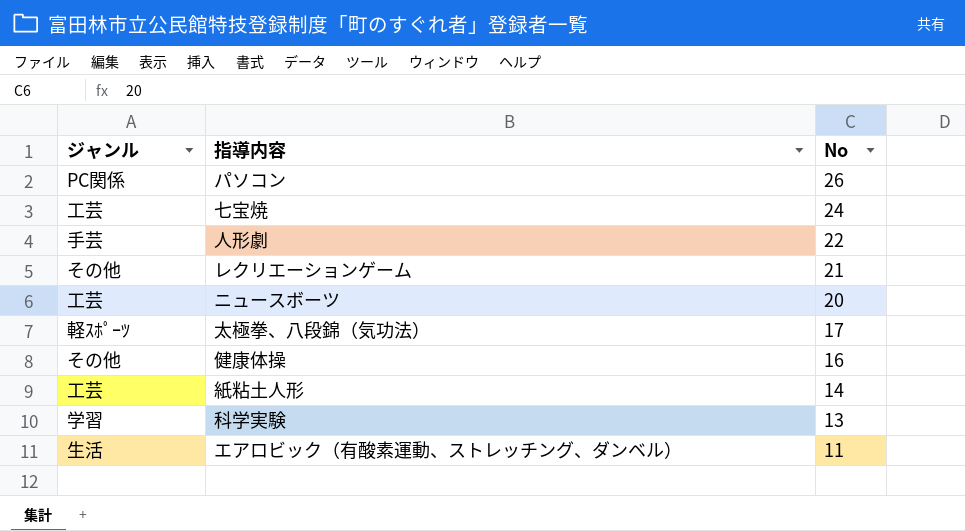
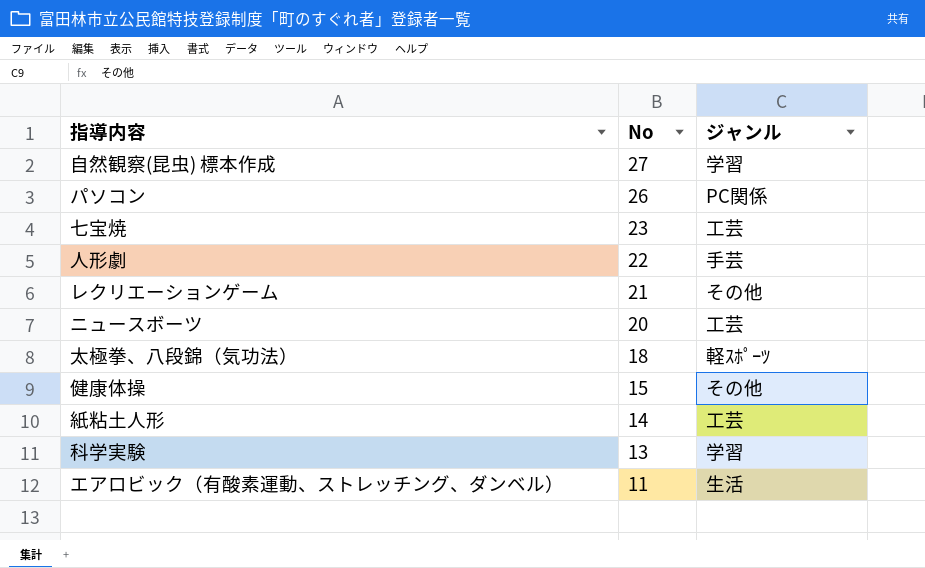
column ジャンル | position: 1 -> 3
row 自然観察(昆虫) 標本作成: none -> 27 | 学習
七宝焼 | No: 24 -> 23
太極拳、八段錦（気功法） | No: 17 -> 18
健康体操 | No: 16 -> 15

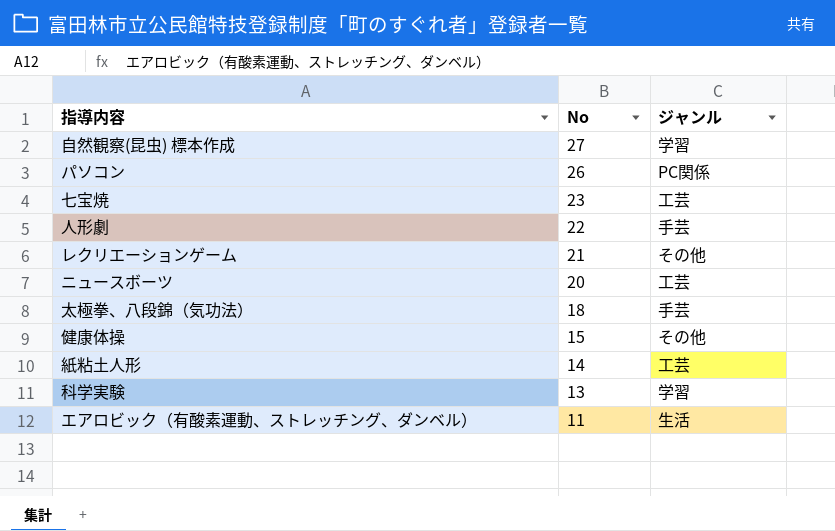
太極拳、八段錦（気功法） | ジャンル: 軽ｽﾎﾟｰﾂ -> 手芸

